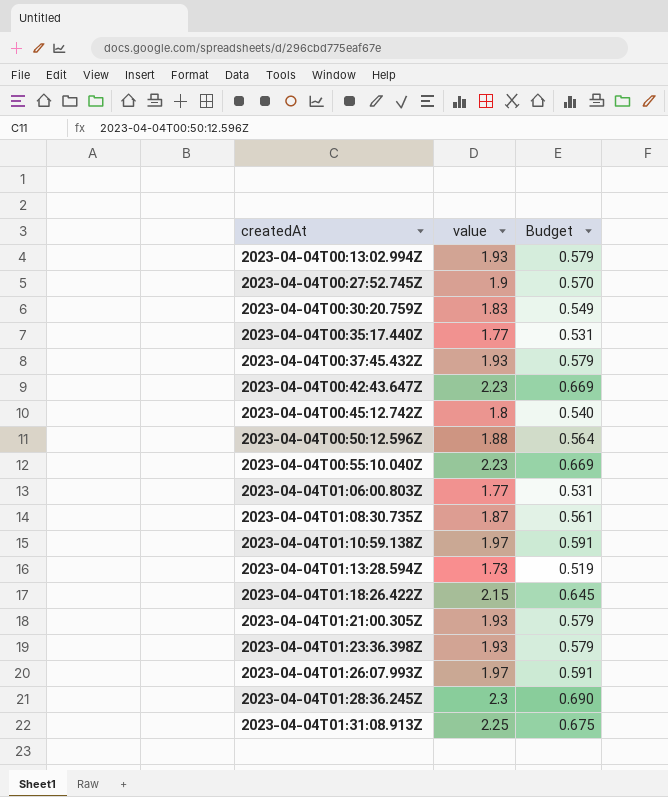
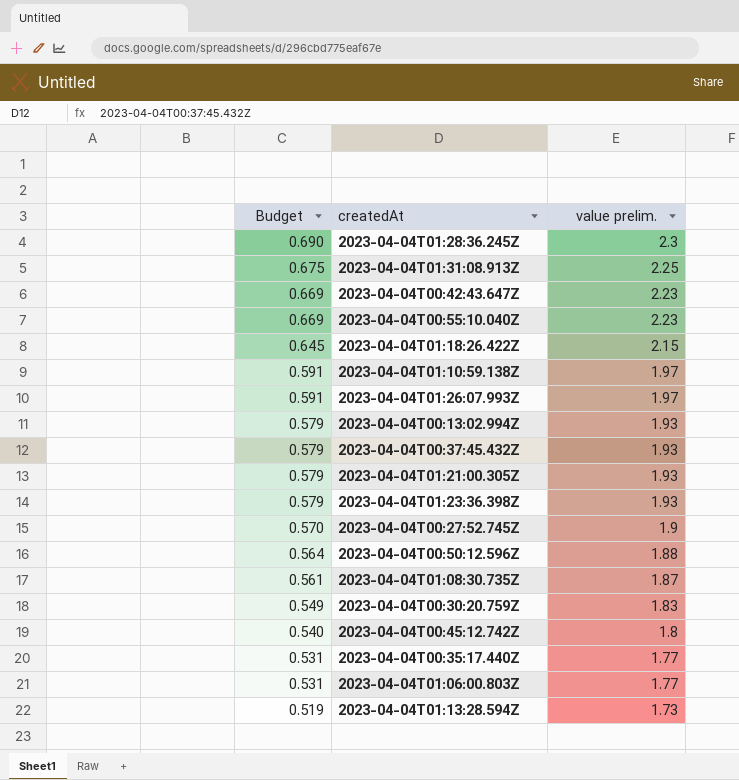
row order: createdAt ascending -> Budget descending
column Budget | position: 3 -> 1
column name: value -> value prelim.

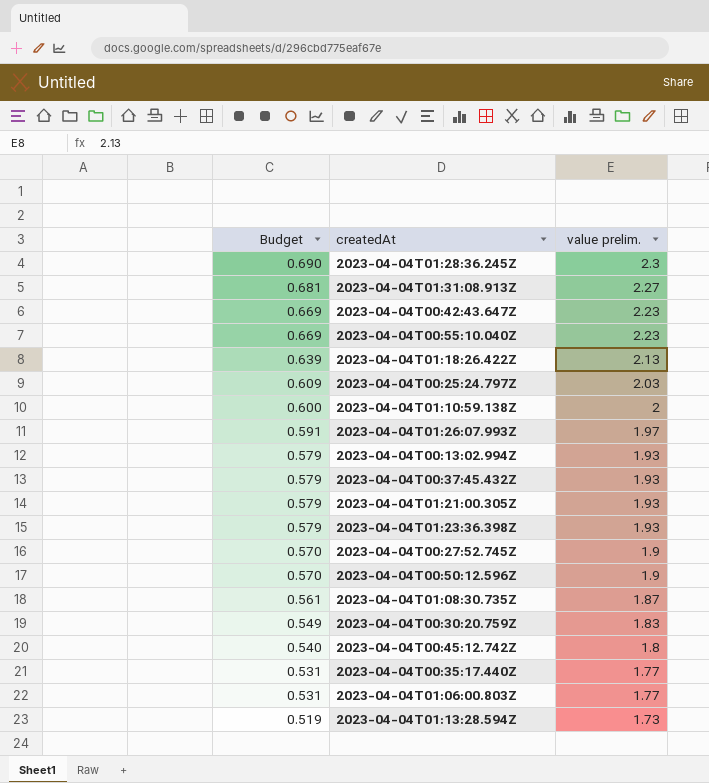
2023-04-04T01:31:08.913Z | Budget: 0.675 -> 0.681
2023-04-04T01:31:08.913Z | value prelim.: 2.25 -> 2.27
2023-04-04T01:18:26.422Z | Budget: 0.645 -> 0.639
2023-04-04T01:18:26.422Z | value prelim.: 2.15 -> 2.13
row 2023-04-04T00:25:24.797Z: none -> 0.609 | 2.03
2023-04-04T01:10:59.138Z | Budget: 0.591 -> 0.600
2023-04-04T01:10:59.138Z | value prelim.: 1.97 -> 2
2023-04-04T00:50:12.596Z | Budget: 0.564 -> 0.570
2023-04-04T00:50:12.596Z | value prelim.: 1.88 -> 1.9

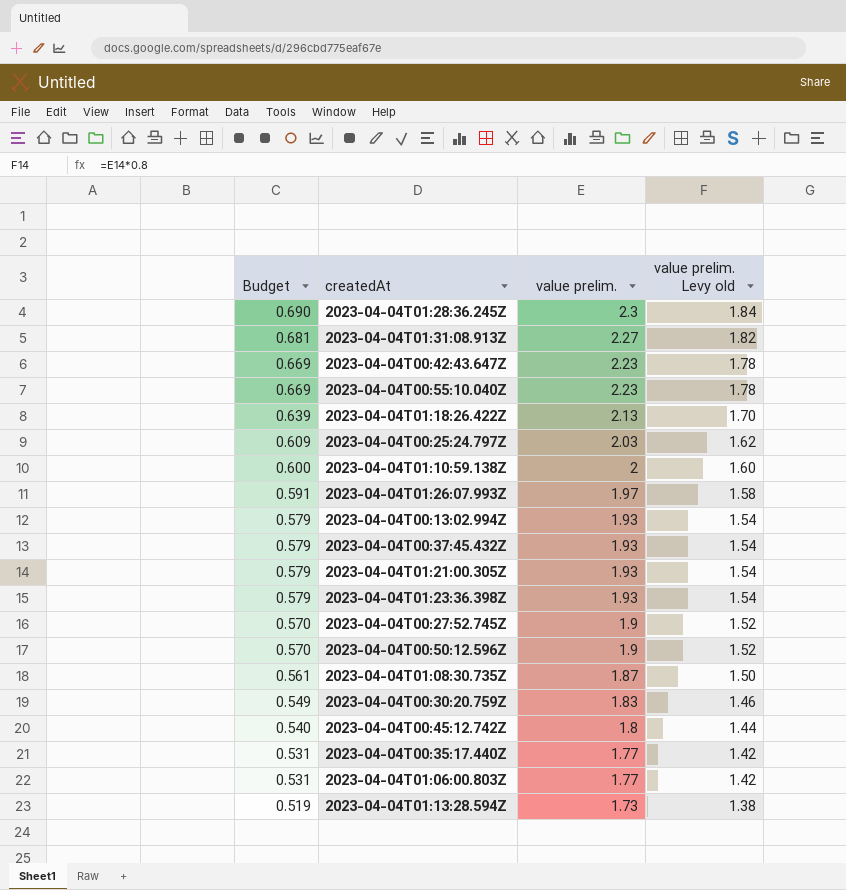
column value prelim. Levy old | formula: none -> [value prelim.] * 0.8

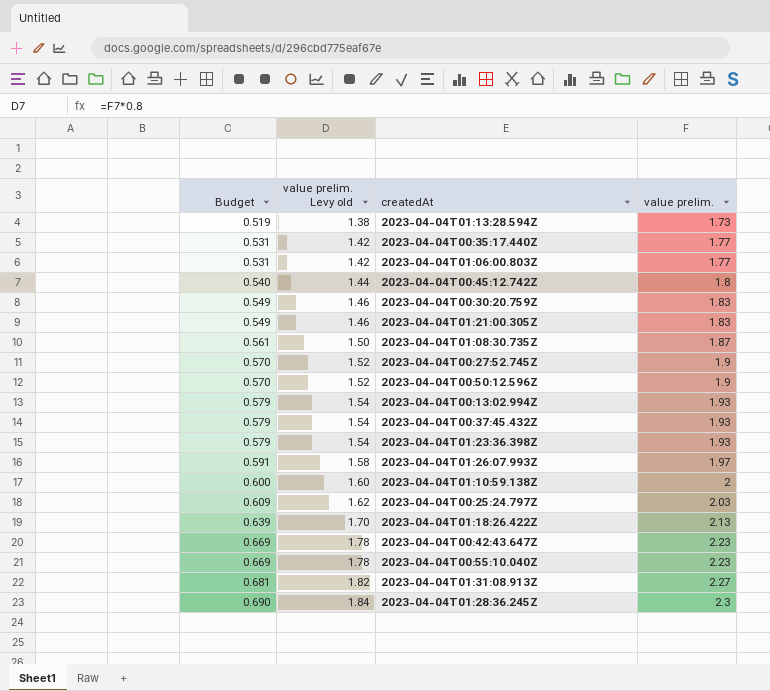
row order: Budget descending -> Budget ascending
column value prelim. Levy old | position: 4 -> 2
2023-04-04T01:21:00.305Z | Budget: 0.579 -> 0.549
2023-04-04T01:21:00.305Z | value prelim. Levy old: 1.54 -> 1.46
2023-04-04T01:21:00.305Z | value prelim.: 1.93 -> 1.83

